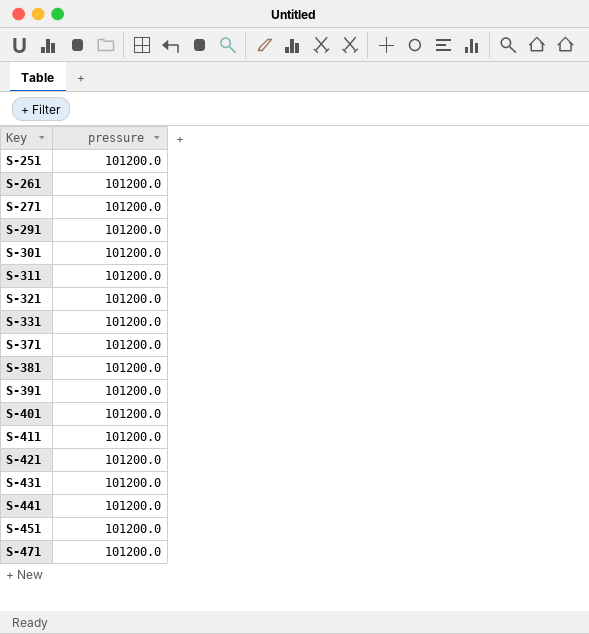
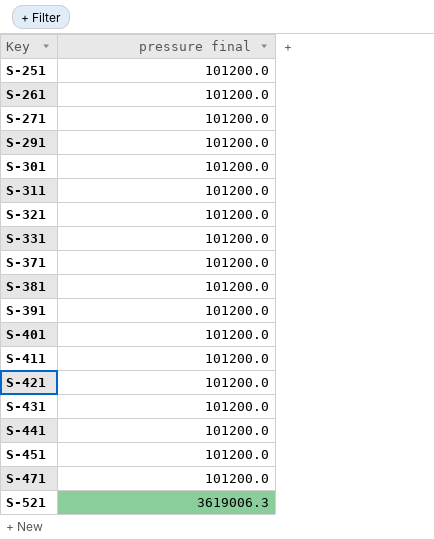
column name: pressure -> pressure final
row S-521: none -> 3619006.3

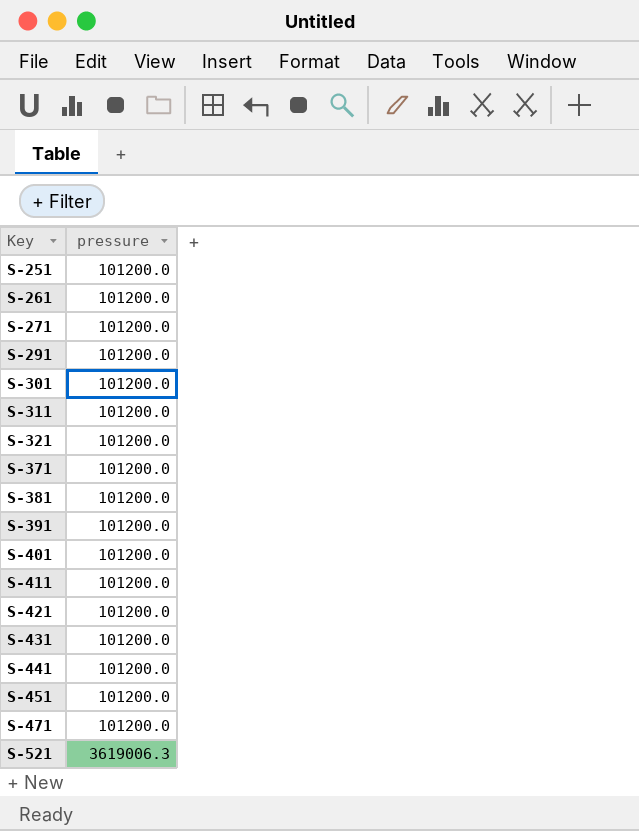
column name: pressure final -> pressure
row S-331: 101200.0 -> none

